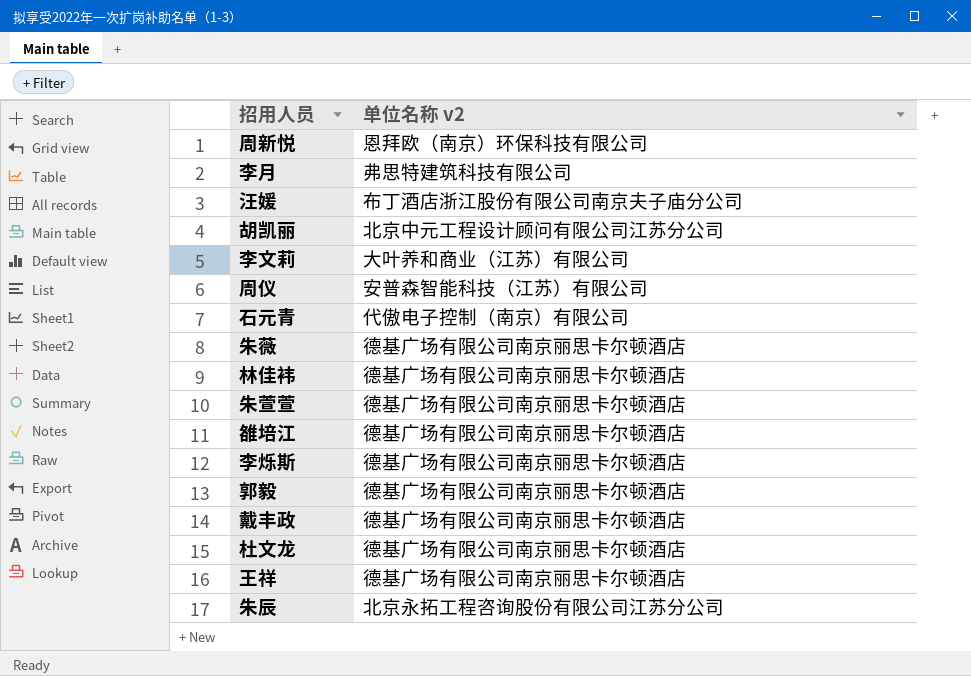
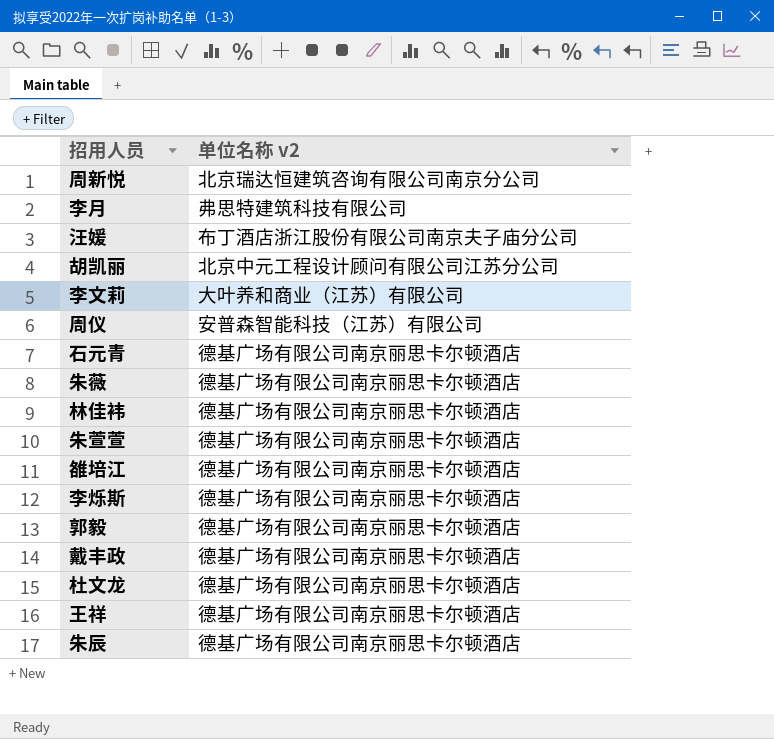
周新悦 | 单位名称 v2: 恩拜欧（南京）环保科技有限公司 -> 北京瑞达恒建筑咨询有限公司南京分公司
石元青 | 单位名称 v2: 代傲电子控制（南京）有限公司 -> 德基广场有限公司南京丽思卡尔顿酒店
朱辰 | 单位名称 v2: 北京永拓工程咨询股份有限公司江苏分公司 -> 德基广场有限公司南京丽思卡尔顿酒店

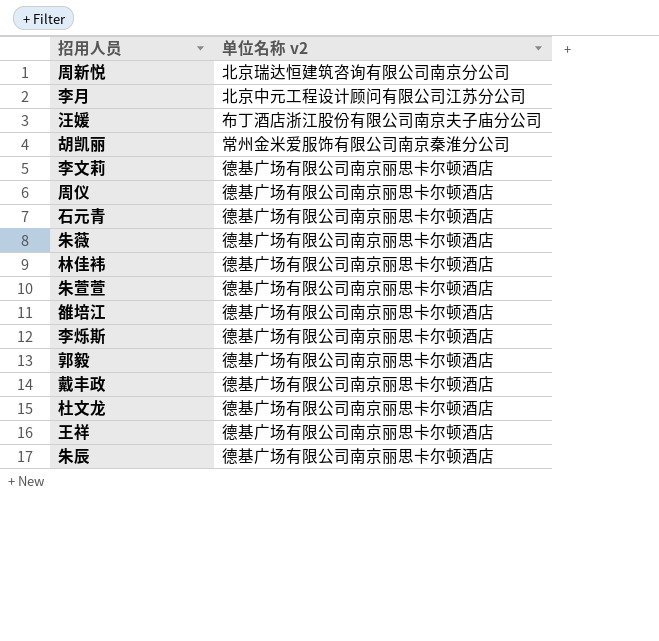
李月 | 单位名称 v2: 弗思特建筑科技有限公司 -> 北京中元工程设计顾问有限公司江苏分公司
胡凯丽 | 单位名称 v2: 北京中元工程设计顾问有限公司江苏分公司 -> 常州金米爱服饰有限公司南京秦淮分公司
李文莉 | 单位名称 v2: 大叶养和商业（江苏）有限公司 -> 德基广场有限公司南京丽思卡尔顿酒店
周仪 | 单位名称 v2: 安普森智能科技（江苏）有限公司 -> 德基广场有限公司南京丽思卡尔顿酒店

